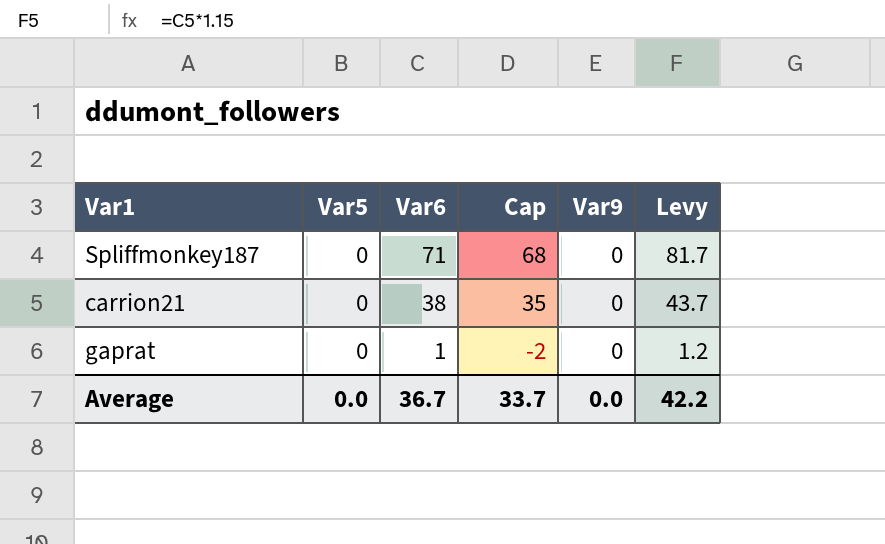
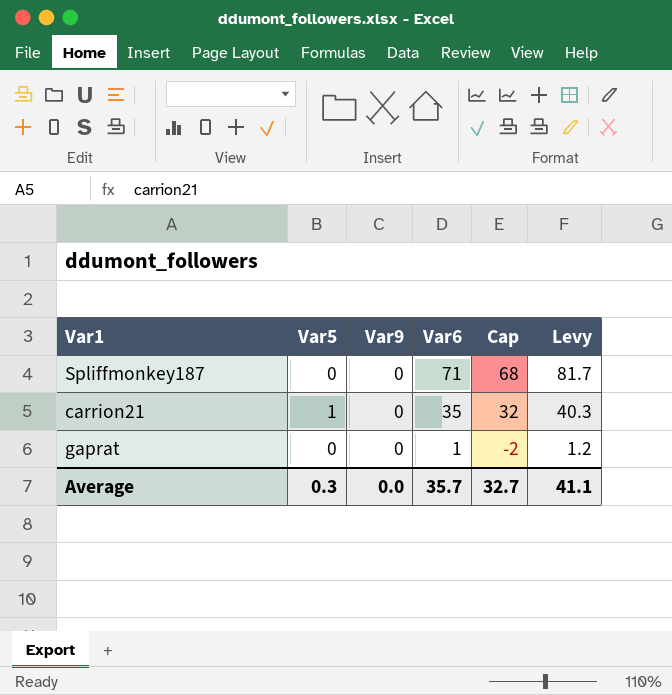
column Var9 | position: 5 -> 3
carrion21 | Var5: 0 -> 1
carrion21 | Var6: 38 -> 35
carrion21 | Cap: 35 -> 32
carrion21 | Levy: 43.7 -> 40.3
Average | Var5: 0.0 -> 0.3
Average | Var6: 36.7 -> 35.7
Average | Cap: 33.7 -> 32.7
Average | Levy: 42.2 -> 41.1

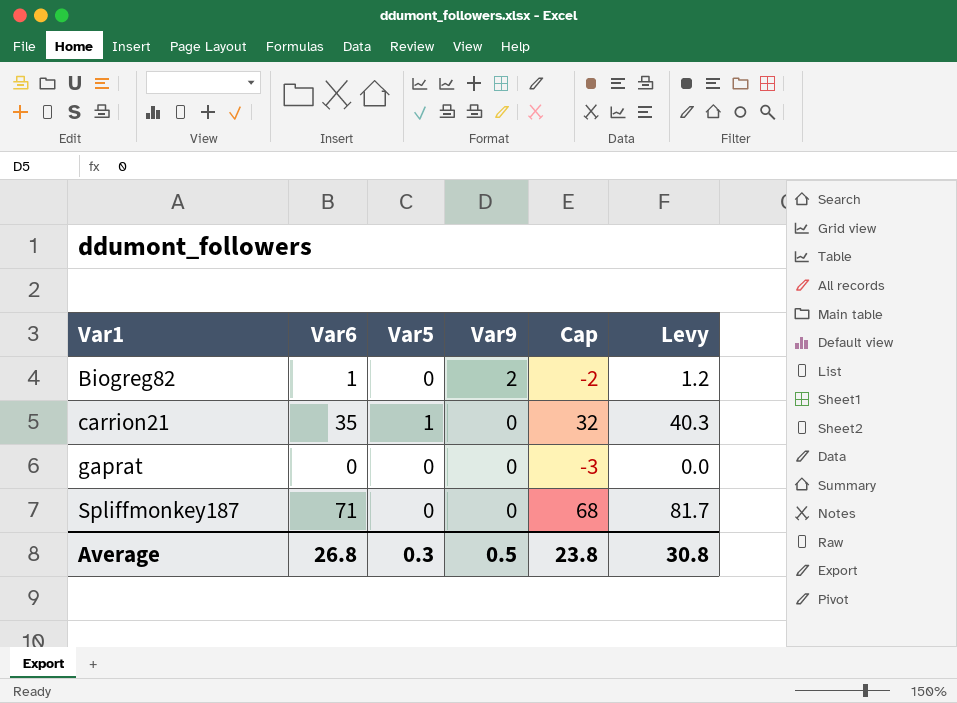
row order: Var6 descending -> Var1 ascending
column Var6 | position: 4 -> 2
row Biogreg82: none -> 1 | 0 | 2 | -2 | 1.2
gaprat | Var6: 1 -> 0
gaprat | Cap: -2 -> -3
gaprat | Levy: 1.2 -> 0.0
Average | Var6: 35.7 -> 26.8
Average | Var9: 0.0 -> 0.5
Average | Cap: 32.7 -> 23.8
Average | Levy: 41.1 -> 30.8

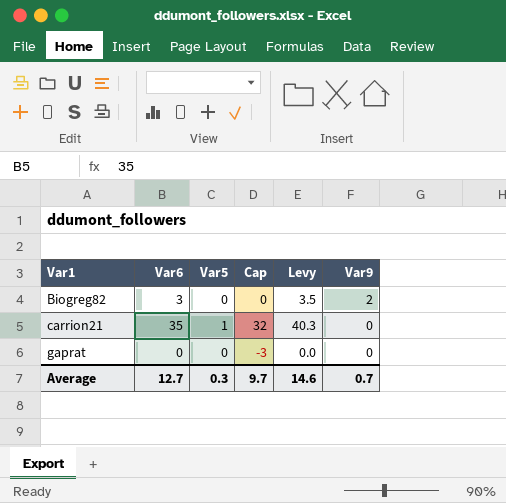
column Var9 | position: 4 -> 6
row Spliffmonkey187: 71 | 0 | 0 | 68 | 81.7 -> none
Biogreg82 | Var6: 1 -> 3
Biogreg82 | Cap: -2 -> 0
Biogreg82 | Levy: 1.2 -> 3.5
Average | Var6: 26.8 -> 12.7
Average | Cap: 23.8 -> 9.7
Average | Levy: 30.8 -> 14.6
Average | Var9: 0.5 -> 0.7

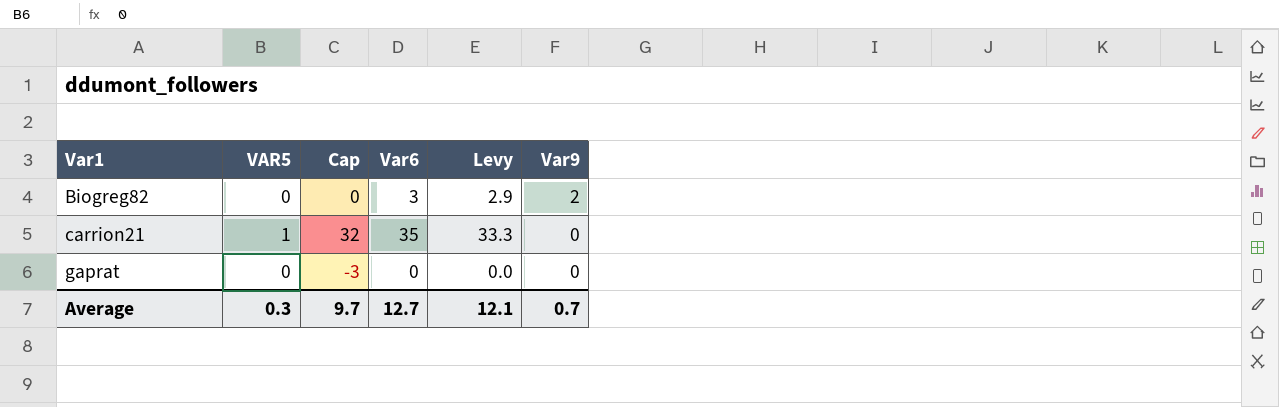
column name: Var5 -> VAR5
column Var6 | position: 2 -> 4
column Levy | formula: [Var6] * 1.15 -> [Var6] * 0.95
Average | Levy: 14.6 -> 12.1

